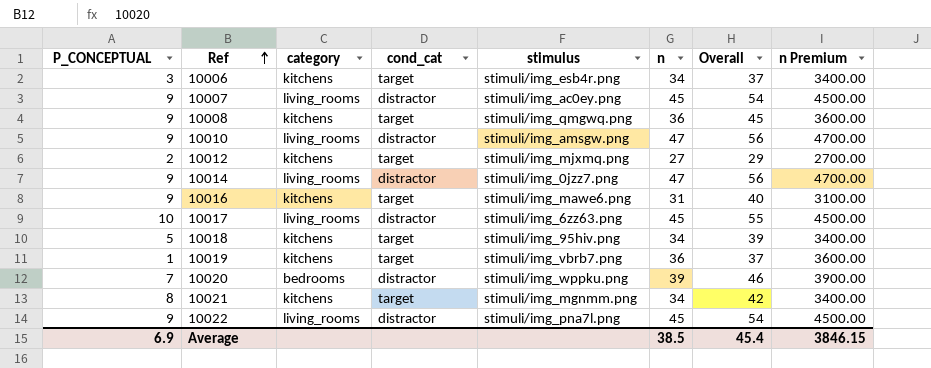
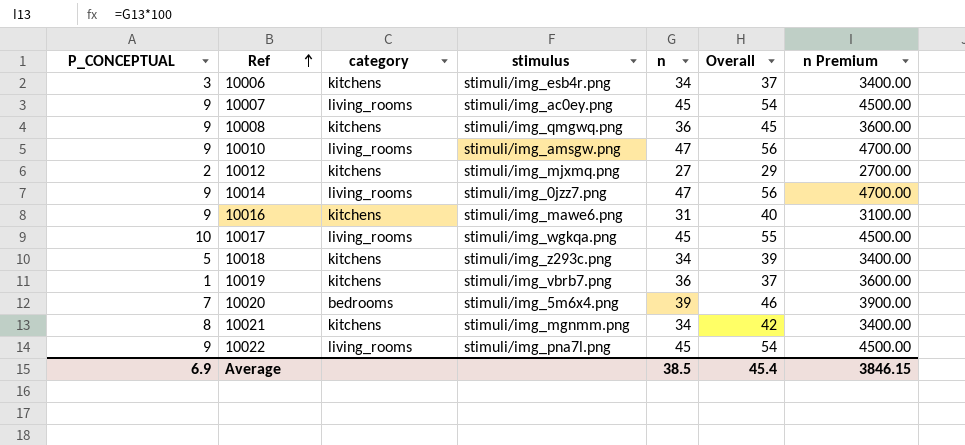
column cond_cat | position: 4 -> none
10017 | stimulus: stimuli/img_6zz63.png -> stimuli/img_wgkqa.png
10018 | stimulus: stimuli/img_95hiv.png -> stimuli/img_z293c.png
10020 | stimulus: stimuli/img_wppku.png -> stimuli/img_5m6x4.png

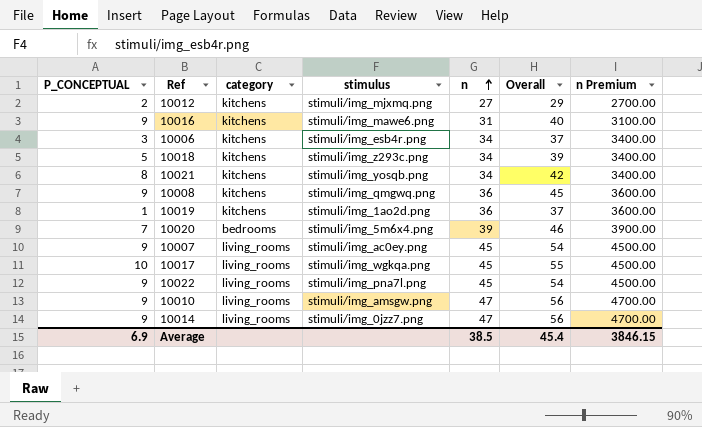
row order: Ref ascending -> n ascending
10021 | stimulus: stimuli/img_mgnmm.png -> stimuli/img_yosqb.png
10019 | stimulus: stimuli/img_vbrb7.png -> stimuli/img_1ao2d.png

